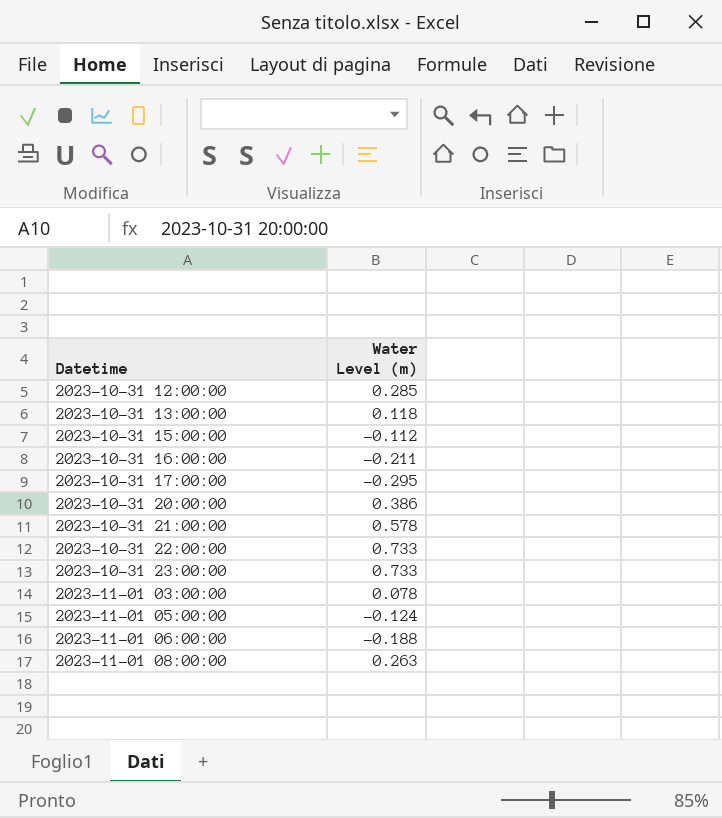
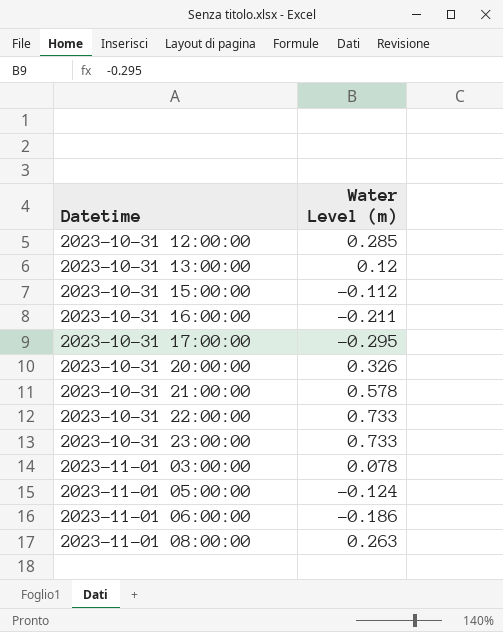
2023-10-31 13:00:00 | Water Level (m): 0.118 -> 0.12
2023-10-31 20:00:00 | Water Level (m): 0.386 -> 0.326
2023-11-01 06:00:00 | Water Level (m): -0.188 -> -0.186

